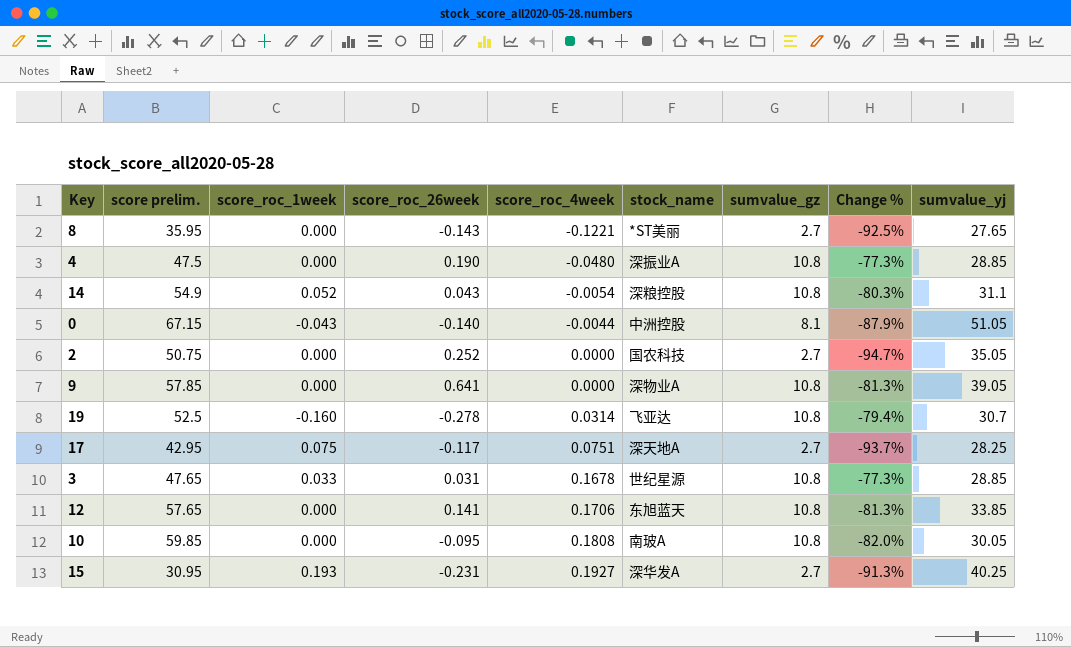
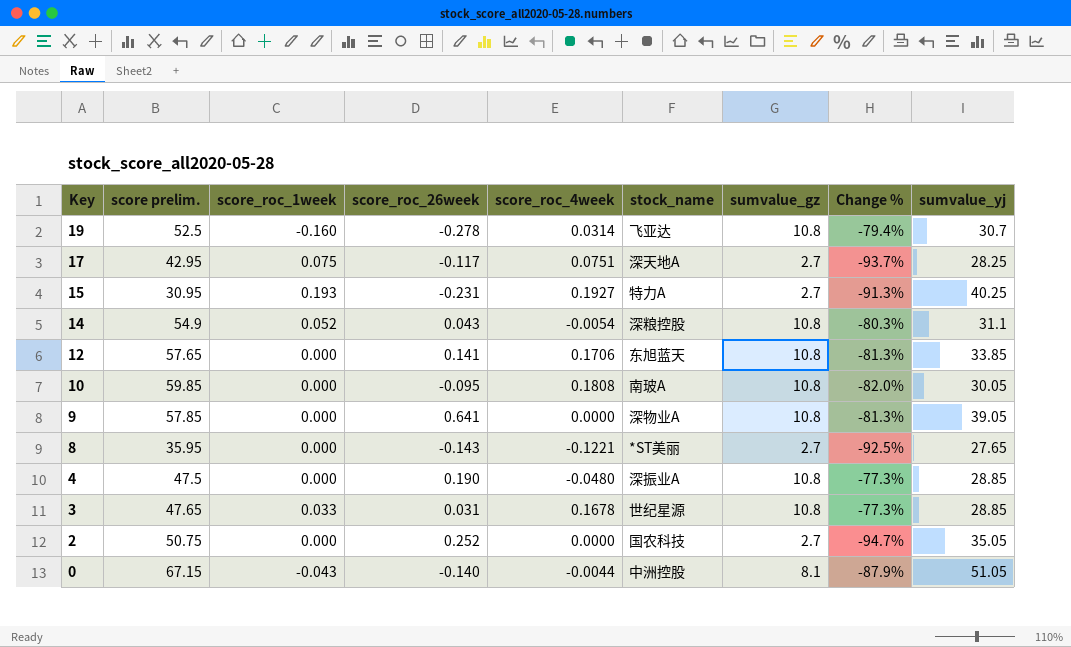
row order: score_roc_4week ascending -> Key descending
15 | stock_name: 深华发A -> 特力A

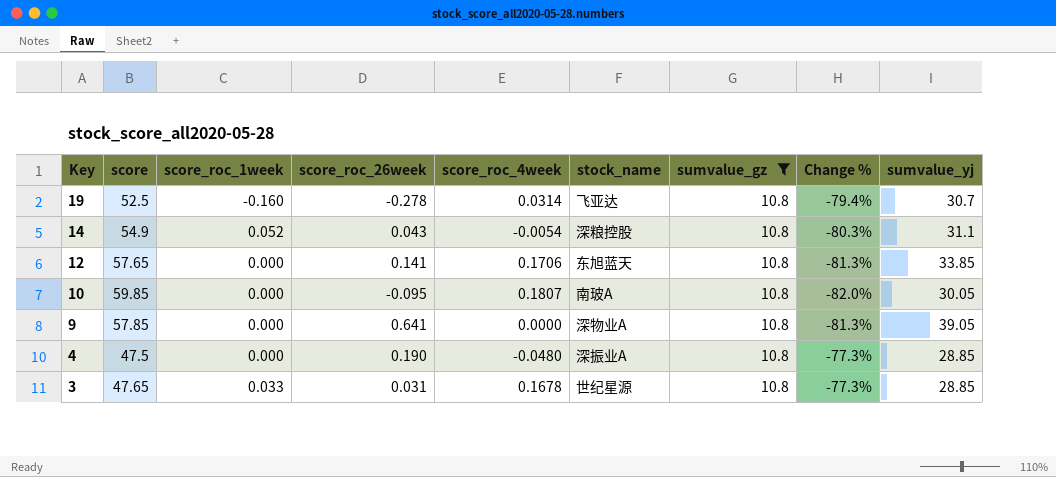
filter: none -> sumvalue_gz = 10.8
column name: score prelim. -> score
10 | score_roc_4week: 0.1808 -> 0.1807

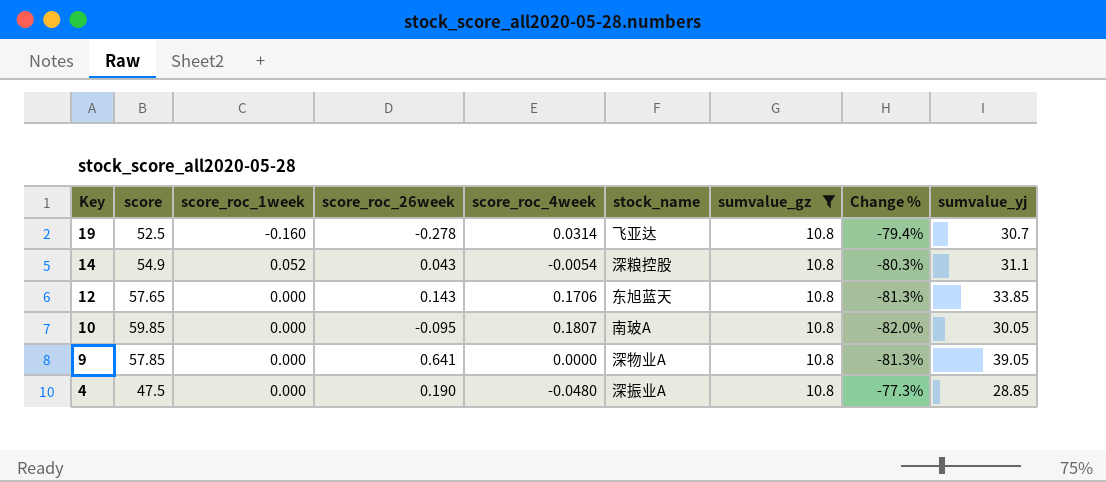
row 3: 47.65 | 0.033 | 0.031 | 0.1678 | 世纪星源 | 10.8 | -77.3% | 28.85 -> none
12 | score_roc_26week: 0.141 -> 0.143

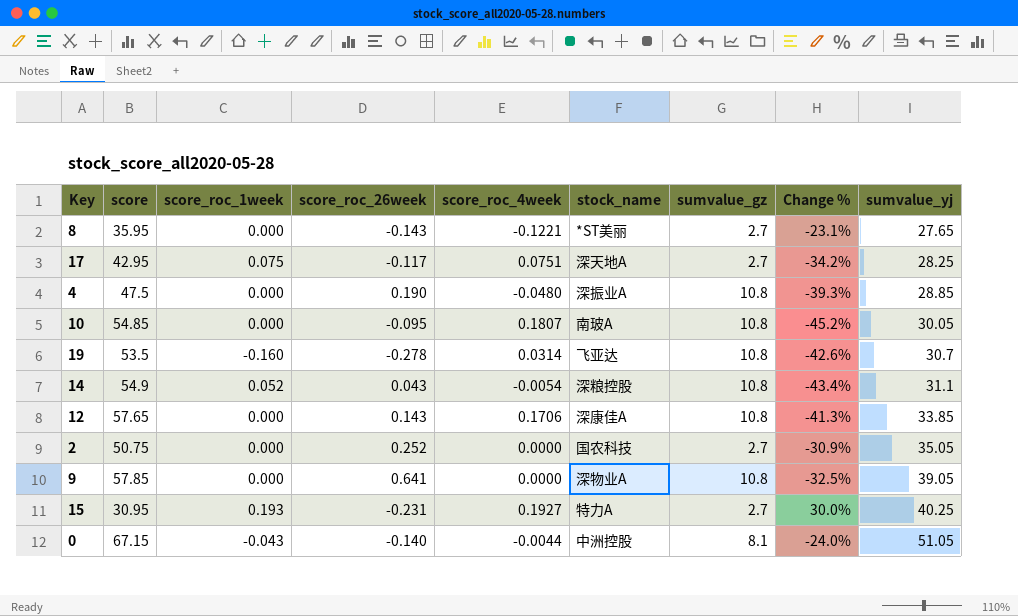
filter: sumvalue_gz = 10.8 -> none
row order: Key descending -> sumvalue_yj ascending
column Change % | formula: ([sumvalue_gz] - [score]) / [score] -> ([sumvalue_yj] - [score]) / [score]
10 | score: 59.85 -> 54.85
19 | score: 52.5 -> 53.5
12 | stock_name: 东旭蓝天 -> 深康佳A

